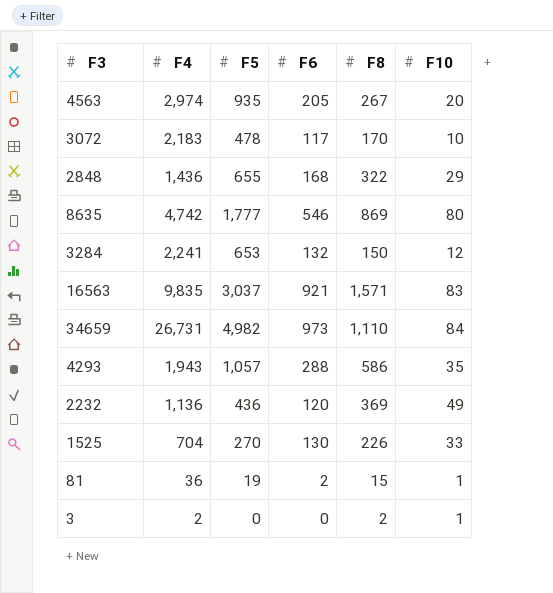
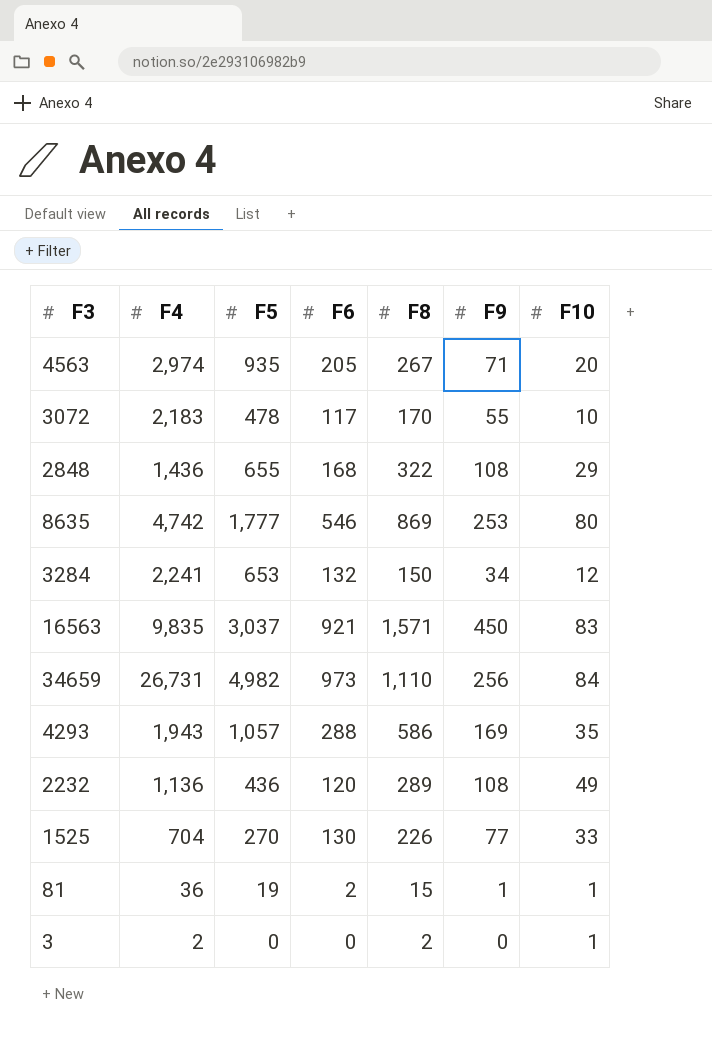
column F9 | position: none -> 6
2232 | F8: 369 -> 289

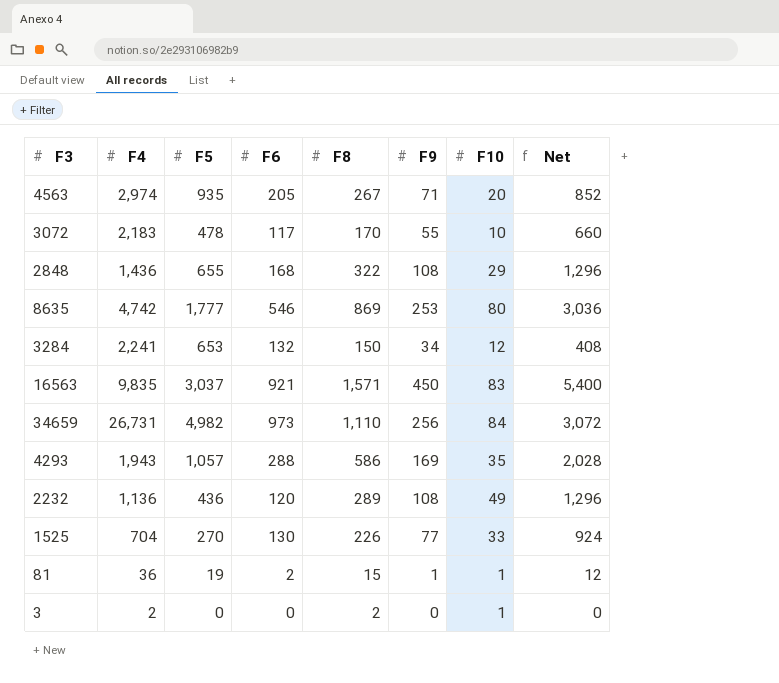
column Net | formula: none -> [F9] * 12

